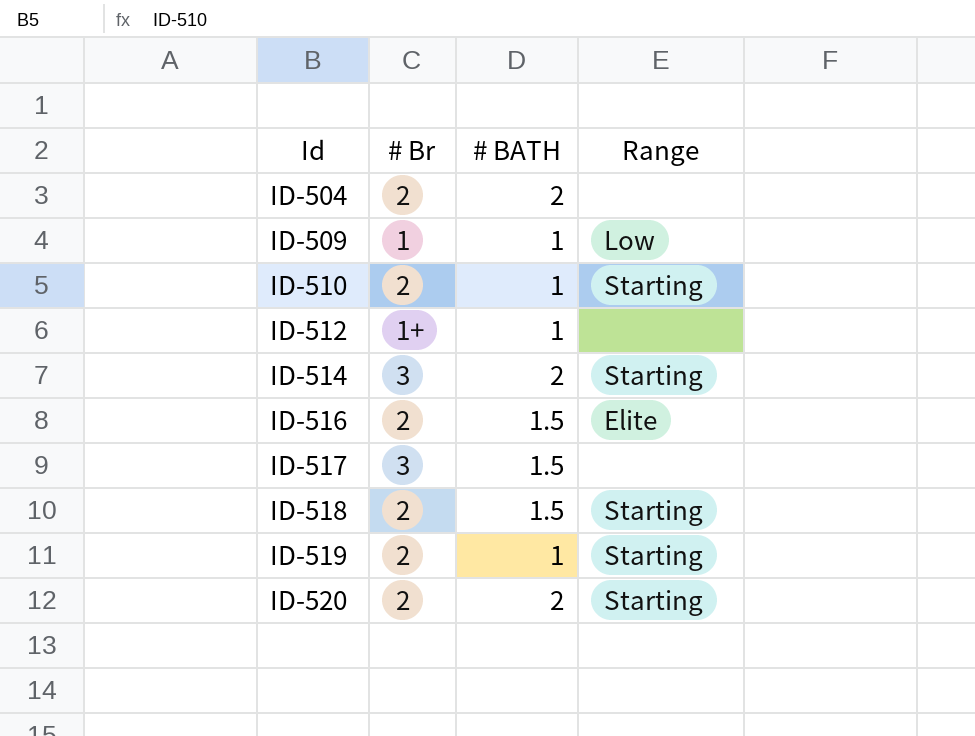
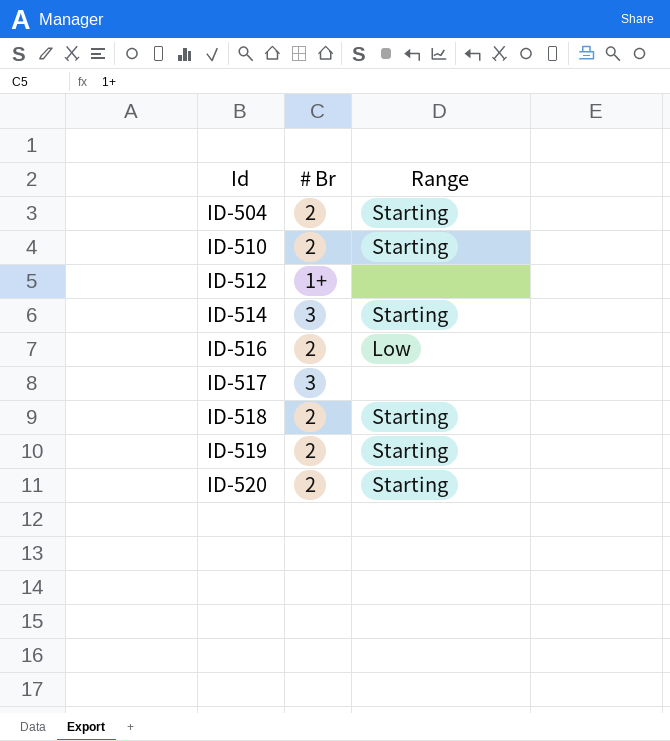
column # BATH | position: 3 -> none
row ID-509: 1 | 1 | Low -> none
ID-504 | Range: none -> Starting
ID-516 | Range: Elite -> Low

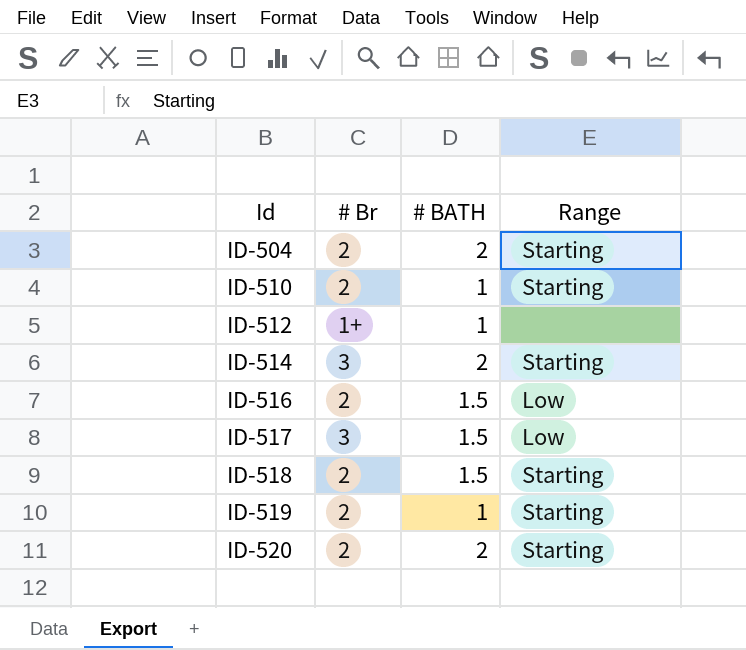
column # BATH | position: none -> 3
ID-517 | Range: none -> Low

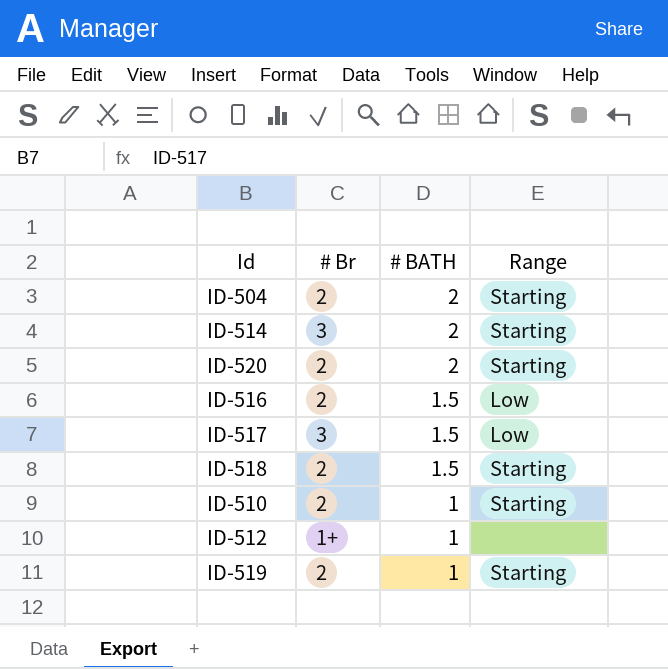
row order: Id ascending -> # BATH descending

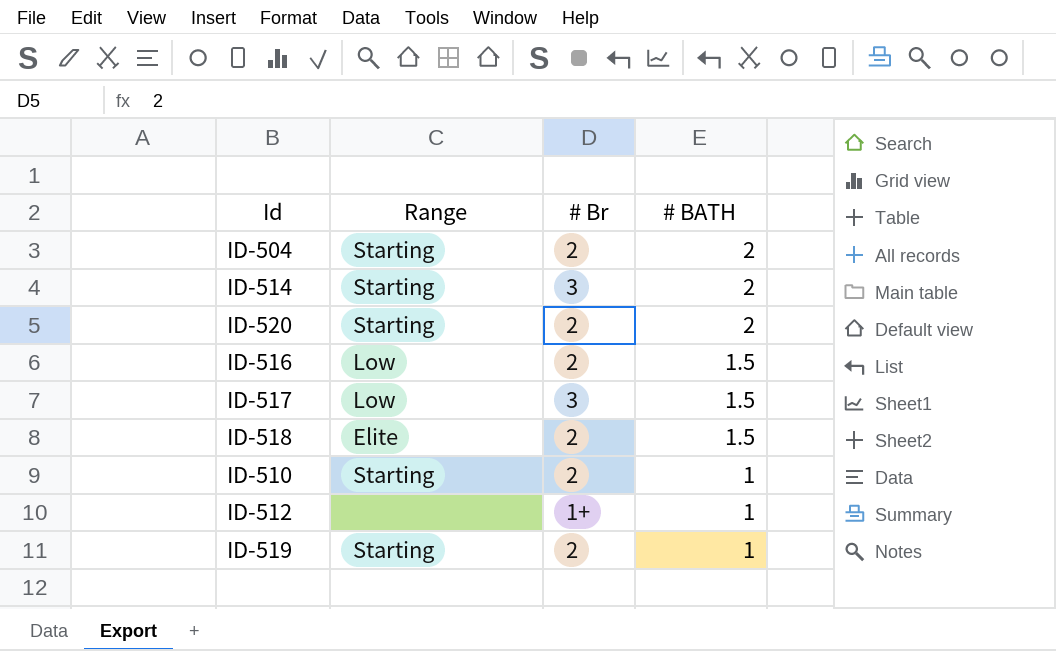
column Range | position: 4 -> 2
ID-518 | Range: Starting -> Elite

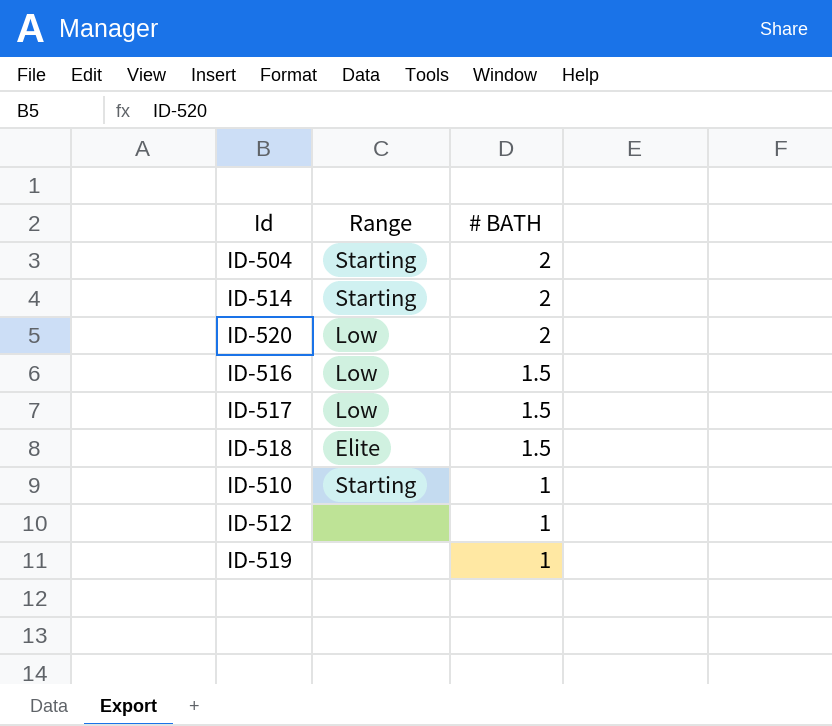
column # Br | position: 3 -> none
ID-520 | Range: Starting -> Low
ID-519 | Range: Starting -> none

